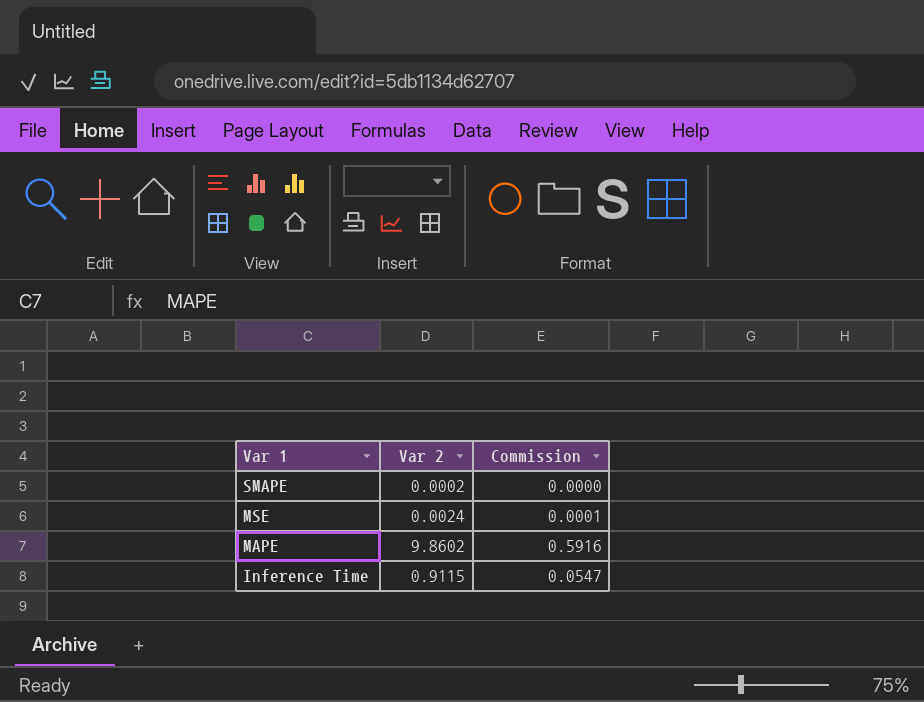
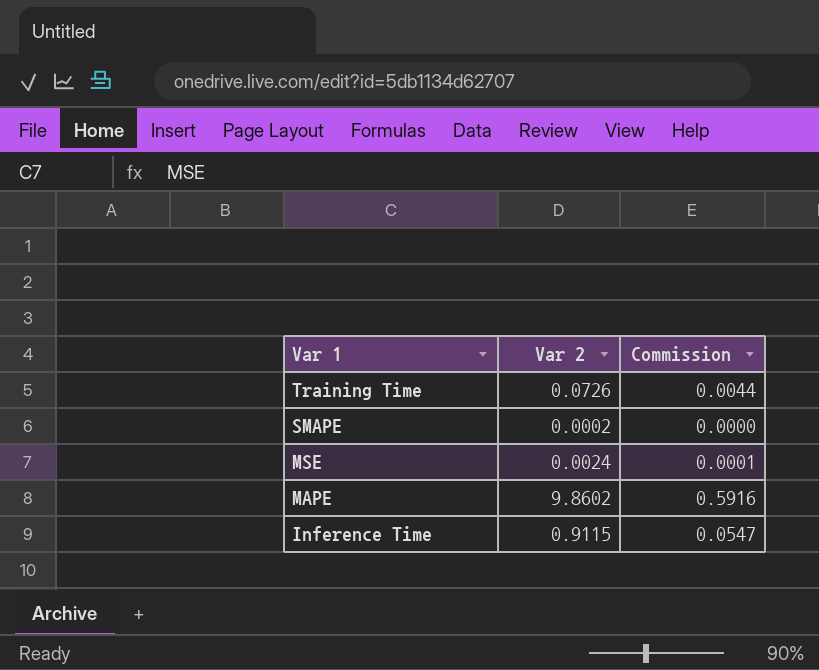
row Training Time: none -> 0.0726 | 0.0044

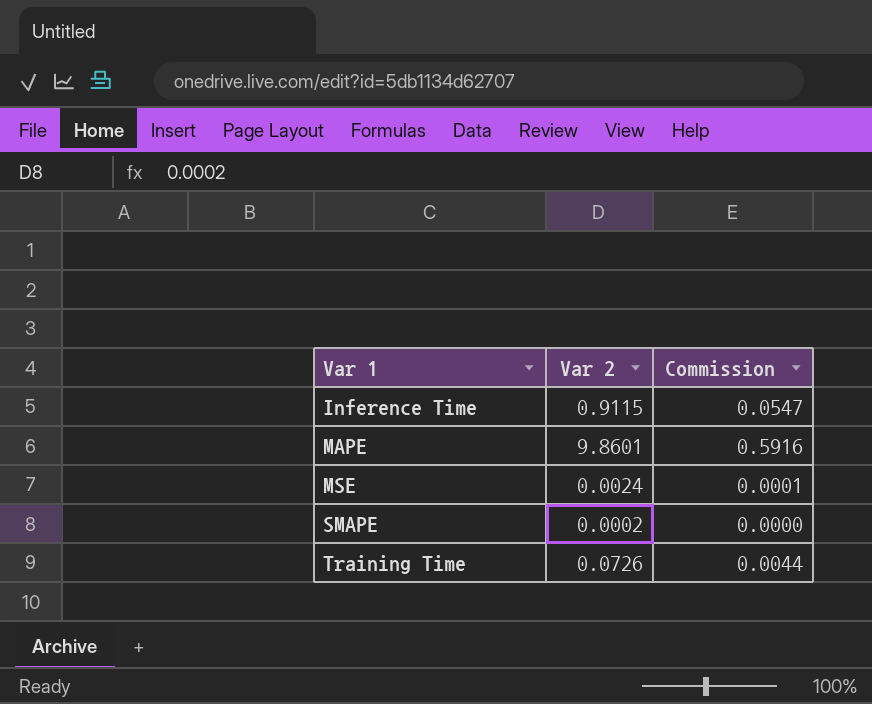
row order: Var 1 descending -> Var 1 ascending
MAPE | Var 2: 9.8602 -> 9.8601

